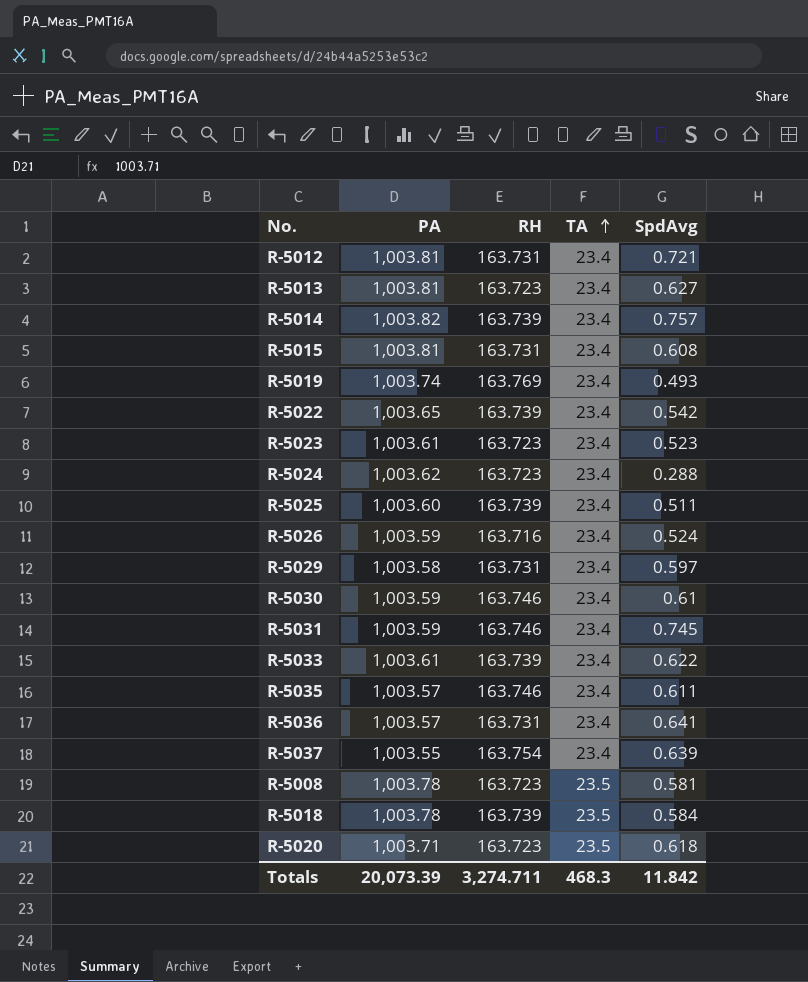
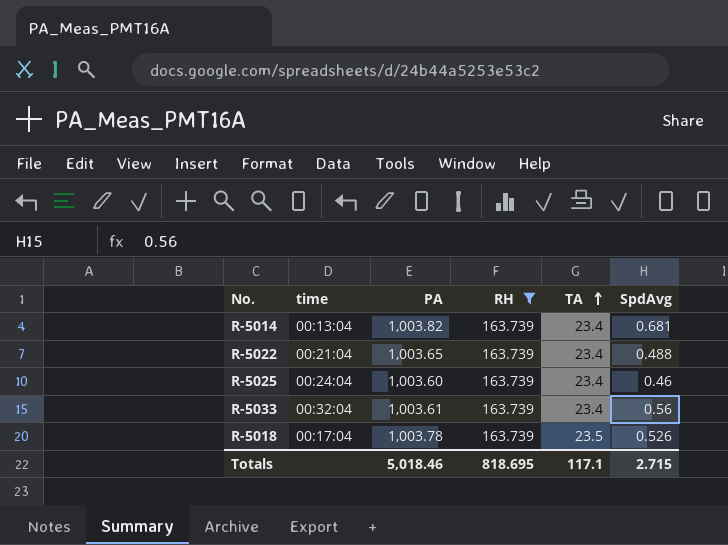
filter: none -> RH = 163.739
column time | position: none -> 2
R-5014 | SpdAvg: 0.757 -> 0.681
R-5022 | SpdAvg: 0.542 -> 0.488
R-5025 | SpdAvg: 0.511 -> 0.46
R-5033 | SpdAvg: 0.622 -> 0.56
R-5018 | SpdAvg: 0.584 -> 0.526
Totals | PA: 20,073.39 -> 5,018.46
Totals | RH: 3,274.711 -> 818.695
Totals | TA: 468.3 -> 117.1
Totals | SpdAvg: 11.842 -> 2.715

